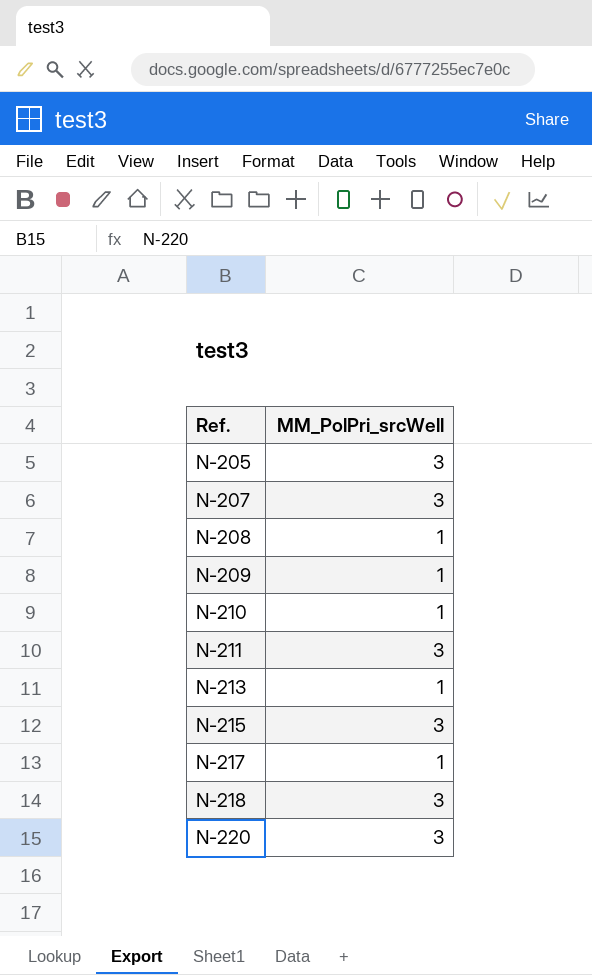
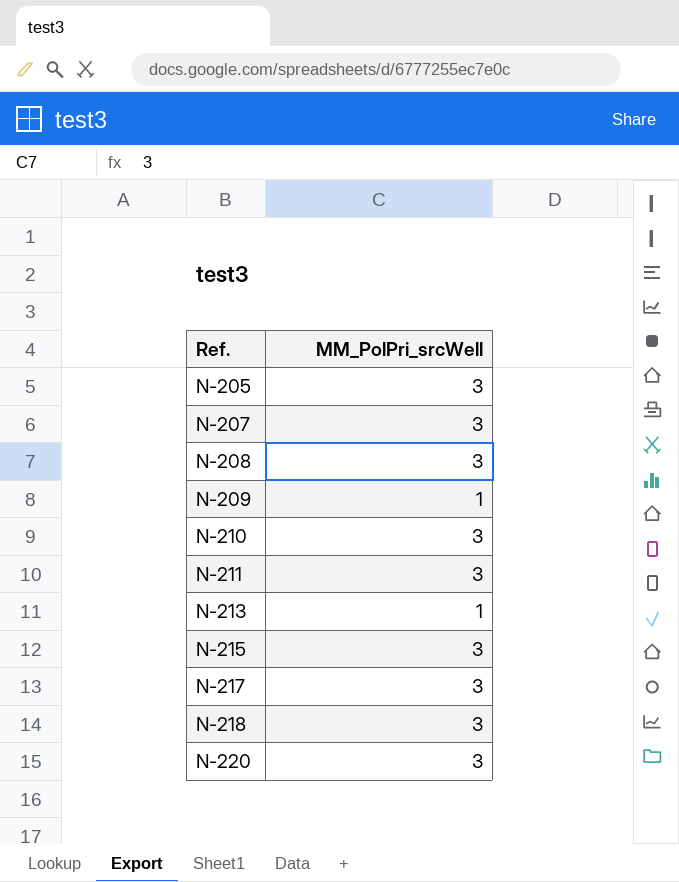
N-208 | MM_PolPri_srcWell: 1 -> 3
N-210 | MM_PolPri_srcWell: 1 -> 3
N-217 | MM_PolPri_srcWell: 1 -> 3

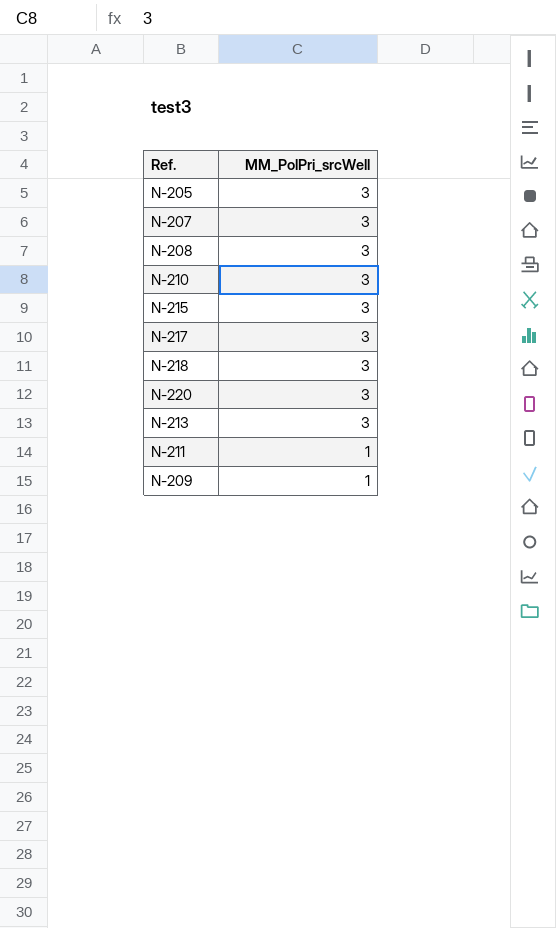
row order: Ref. ascending -> MM_PolPri_srcWell descending
N-213 | MM_PolPri_srcWell: 1 -> 3
N-211 | MM_PolPri_srcWell: 3 -> 1

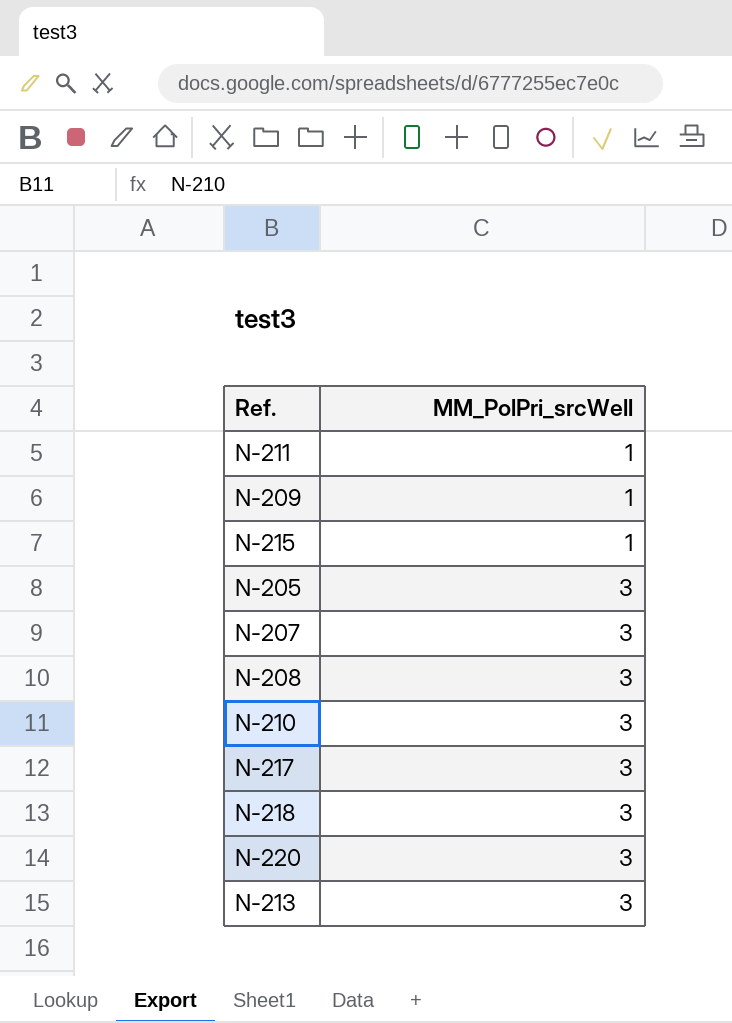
row order: MM_PolPri_srcWell descending -> MM_PolPri_srcWell ascending
N-215 | MM_PolPri_srcWell: 3 -> 1

